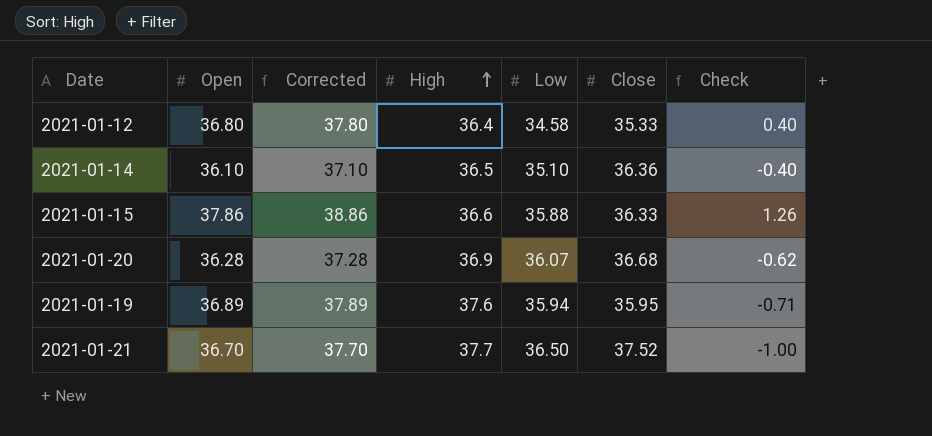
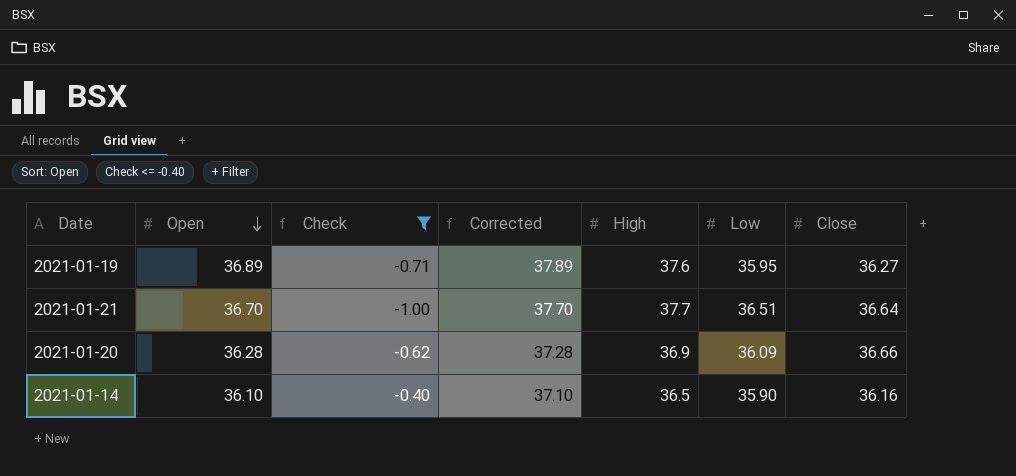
filter: none -> Check <= -0.40
row order: High ascending -> Open descending
column Check | position: 7 -> 3
2021-01-19 | Low: 35.94 -> 35.95
2021-01-19 | Close: 35.95 -> 36.27
2021-01-21 | Low: 36.50 -> 36.51
2021-01-21 | Close: 37.52 -> 36.64
2021-01-20 | Low: 36.07 -> 36.09
2021-01-20 | Close: 36.68 -> 36.66
2021-01-14 | Low: 35.10 -> 35.90
2021-01-14 | Close: 36.36 -> 36.16

